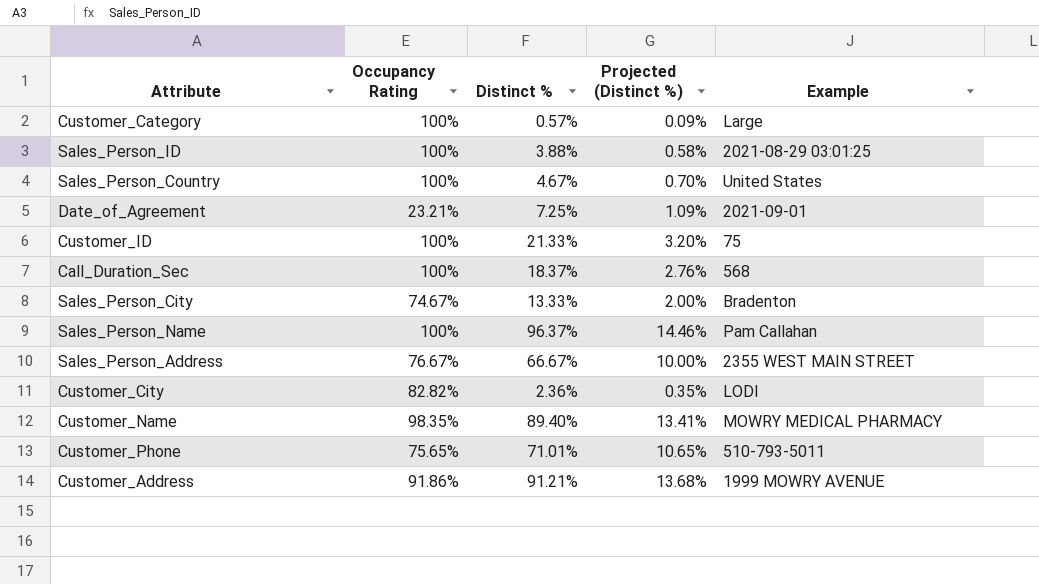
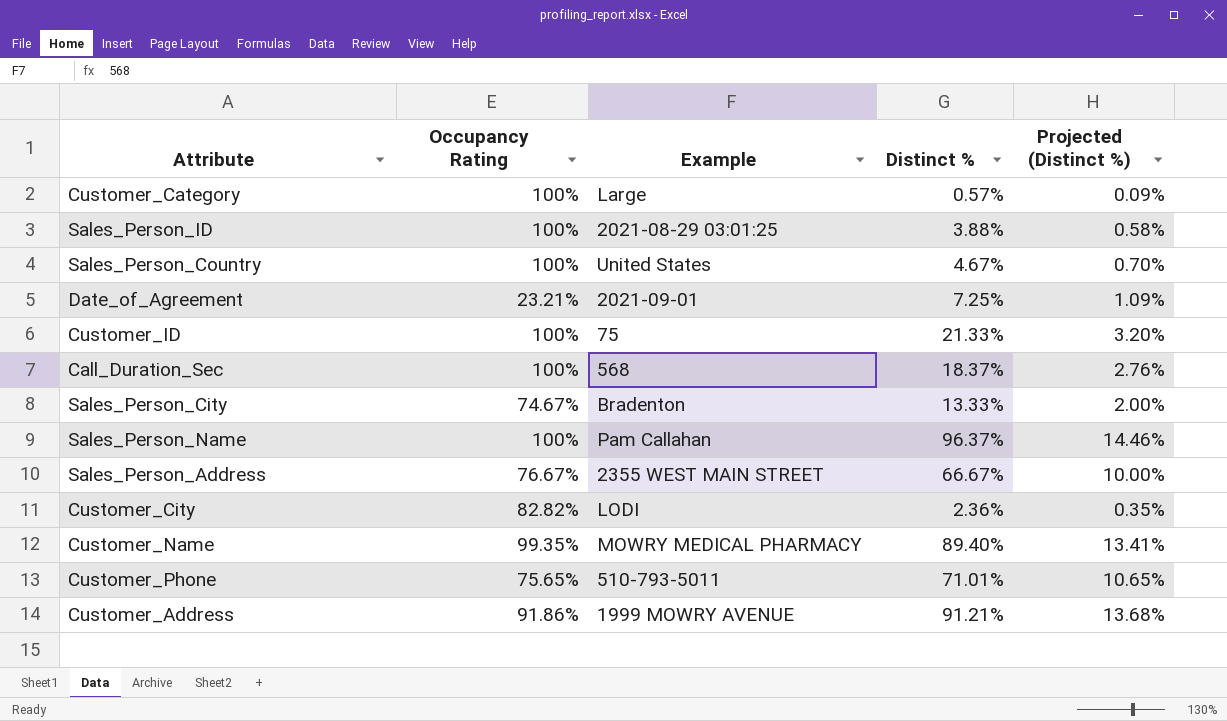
column Example | position: 5 -> 3
Customer_Name | Occupancy Rating: 98.35% -> 99.35%

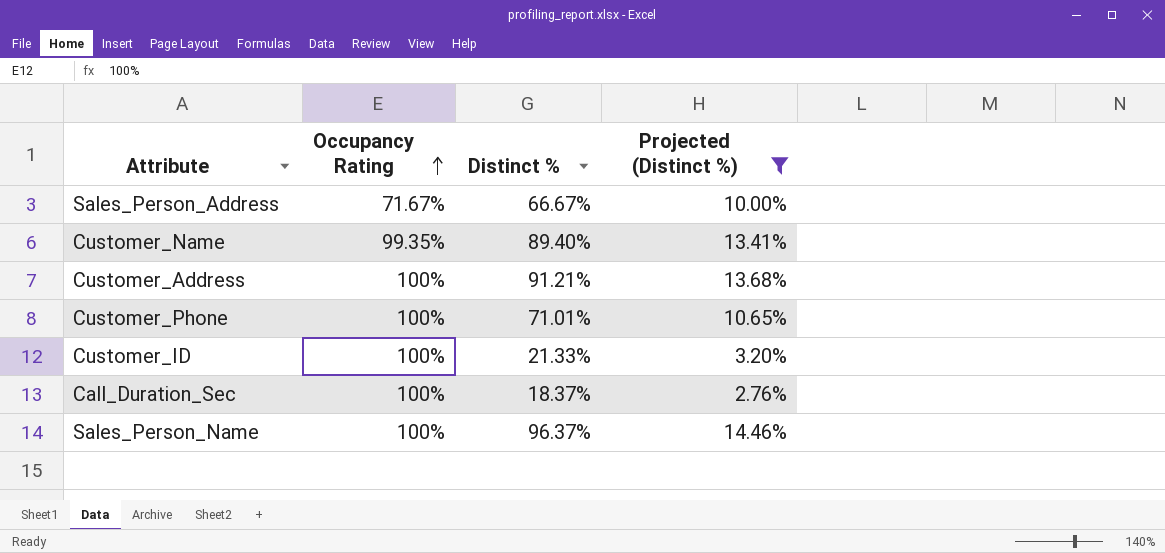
filter: none -> Projected (Distinct %) >= 2.76%
row order: none -> Occupancy Rating ascending
column Example | position: 3 -> none
Sales_Person_Address | Occupancy Rating: 76.67% -> 71.67%
Customer_Address | Occupancy Rating: 91.86% -> 100%
Customer_Phone | Occupancy Rating: 75.65% -> 100%

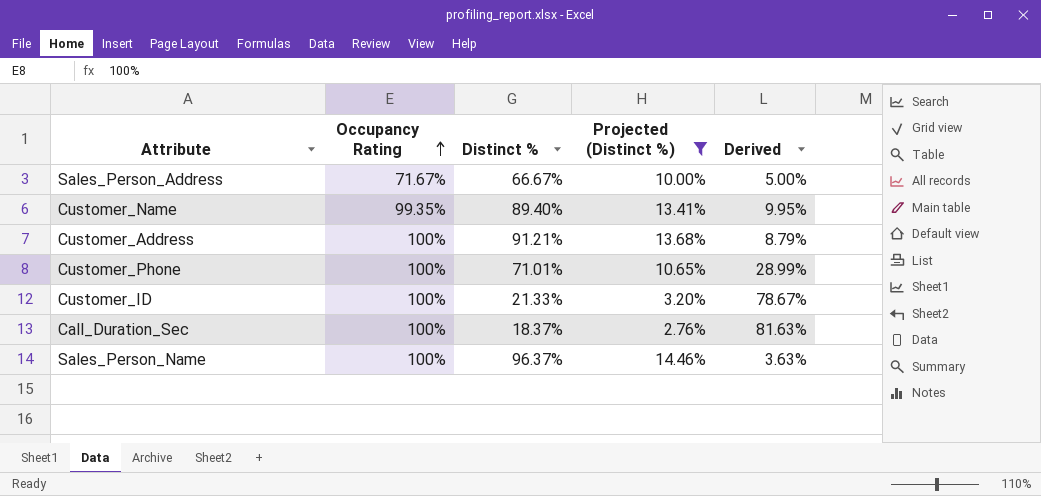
column Derived | formula: none -> [Occupancy Rating] - [Distinct %]

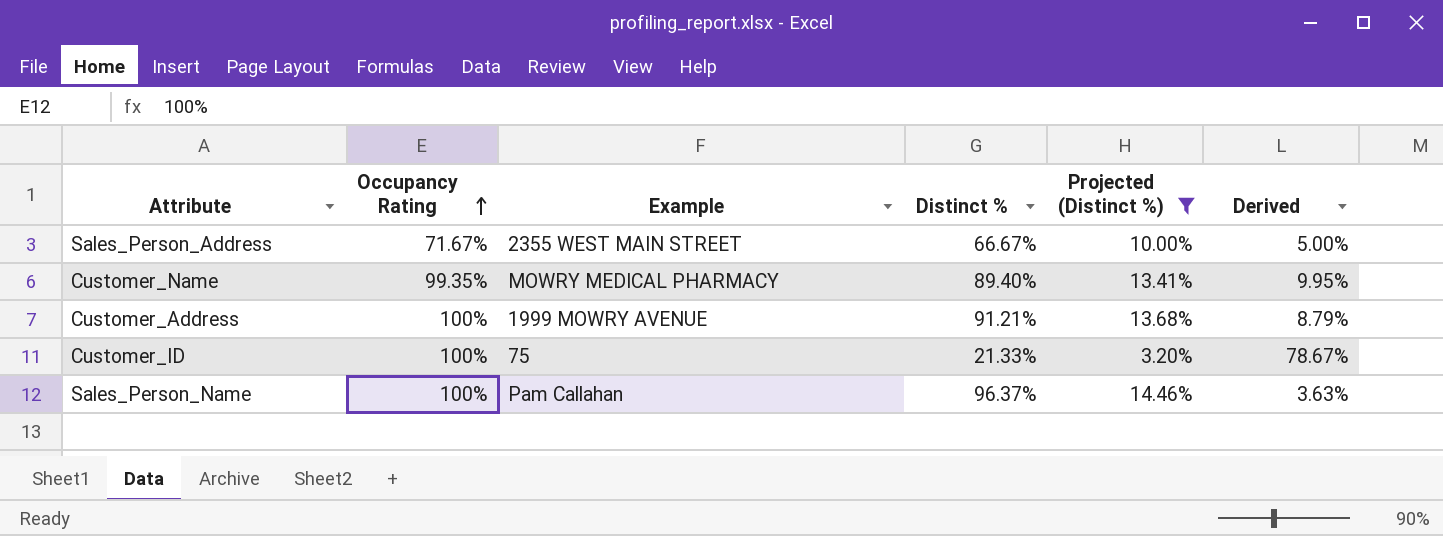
column Example | position: none -> 3
row Customer_Phone: 100% | 71.01% | 10.65% | 28.99% -> none
row Call_Duration_Sec: 100% | 18.37% | 2.76% | 81.63% -> none

